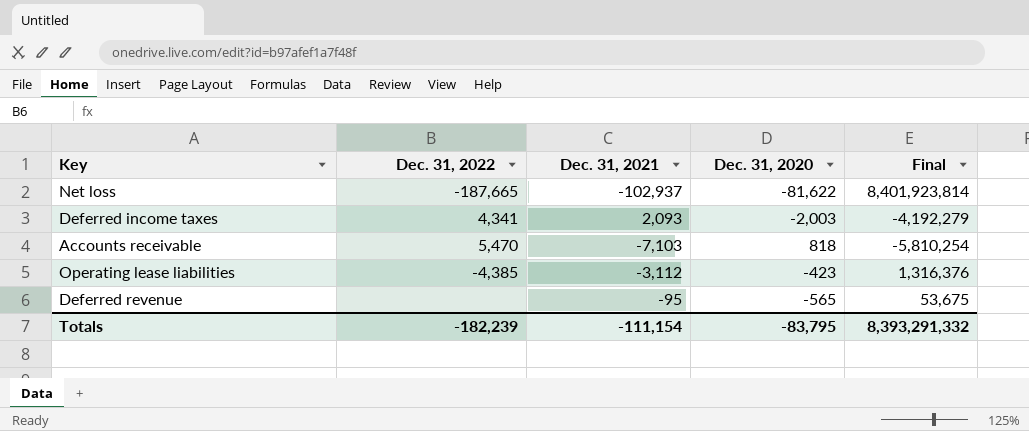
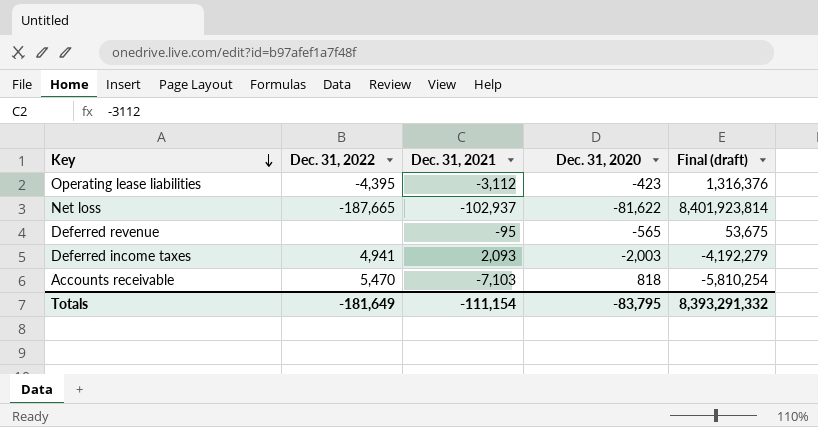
row order: none -> Key descending
column name: Final -> Final (draft)
Operating lease liabilities | Dec. 31, 2022: -4,385 -> -4,395
Deferred income taxes | Dec. 31, 2022: 4,341 -> 4,941
Totals | Dec. 31, 2022: -182,239 -> -181,649

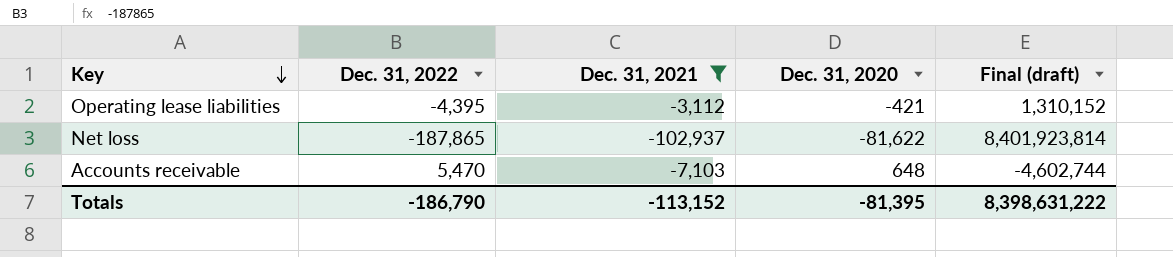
filter: none -> Dec. 31, 2021 <= -3,112
Operating lease liabilities | Dec. 31, 2020: -423 -> -421
Operating lease liabilities | Final (draft): 1,316,376 -> 1,310,152
Net loss | Dec. 31, 2022: -187,665 -> -187,865
Accounts receivable | Dec. 31, 2020: 818 -> 648
Accounts receivable | Final (draft): -5,810,254 -> -4,602,744
Totals | Dec. 31, 2022: -181,649 -> -186,790
Totals | Dec. 31, 2021: -111,154 -> -113,152
Totals | Dec. 31, 2020: -83,795 -> -81,395
Totals | Final (draft): 8,393,291,332 -> 8,398,631,222

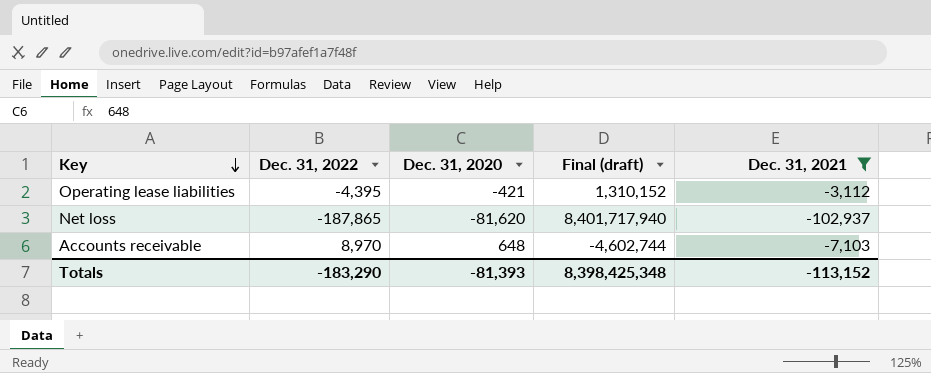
column Dec. 31, 2021 | position: 3 -> 5
Net loss | Dec. 31, 2020: -81,622 -> -81,620
Net loss | Final (draft): 8,401,923,814 -> 8,401,717,940
Accounts receivable | Dec. 31, 2022: 5,470 -> 8,970
Totals | Dec. 31, 2022: -186,790 -> -183,290
Totals | Dec. 31, 2020: -81,395 -> -81,393
Totals | Final (draft): 8,398,631,222 -> 8,398,425,348

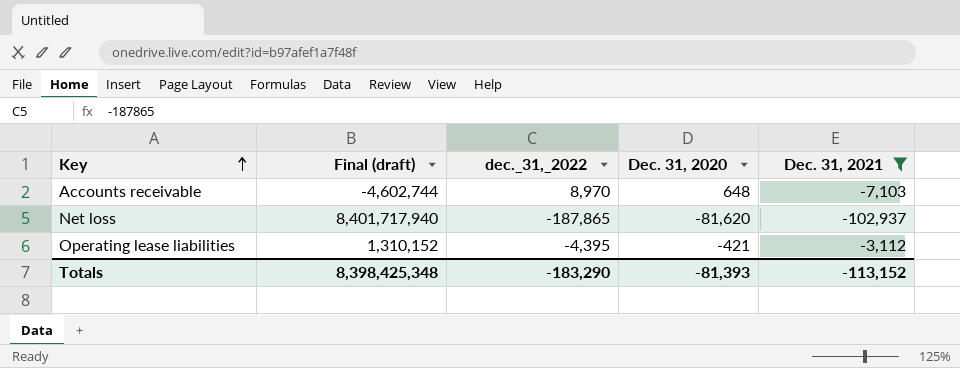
row order: Key descending -> Key ascending
column Final (draft) | position: 4 -> 2
column name: Dec. 31, 2022 -> dec._31,_2022

